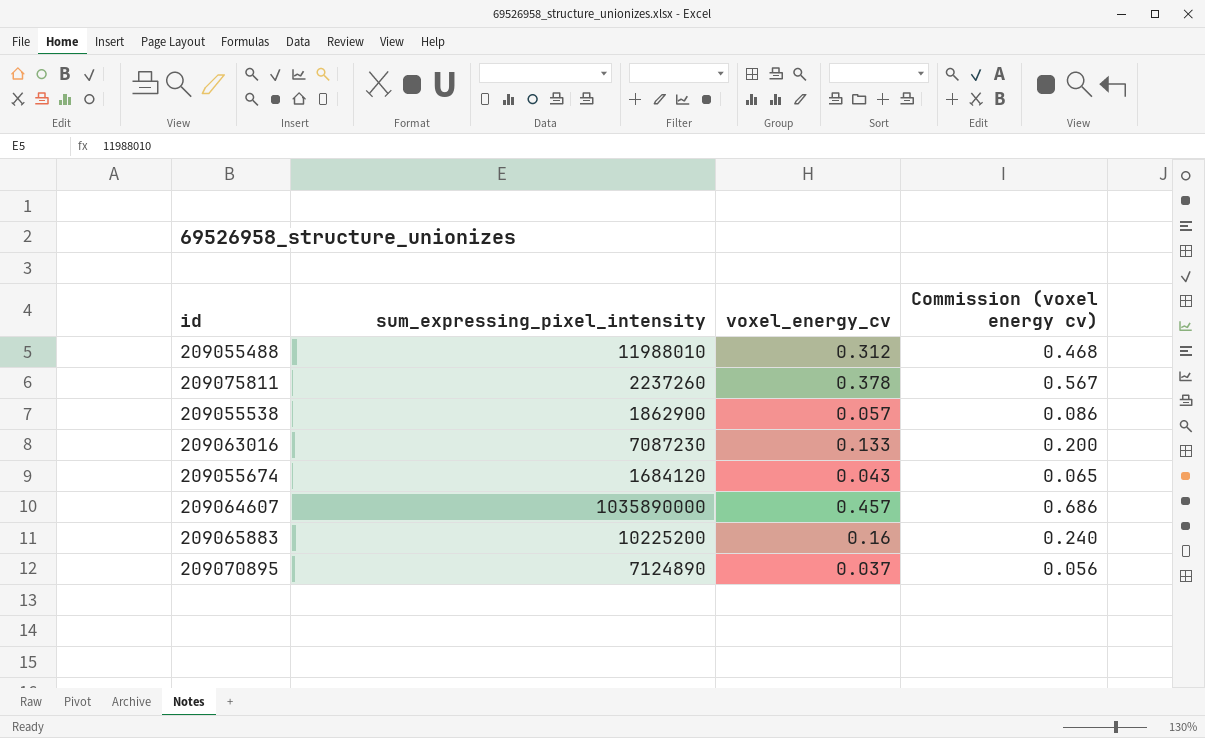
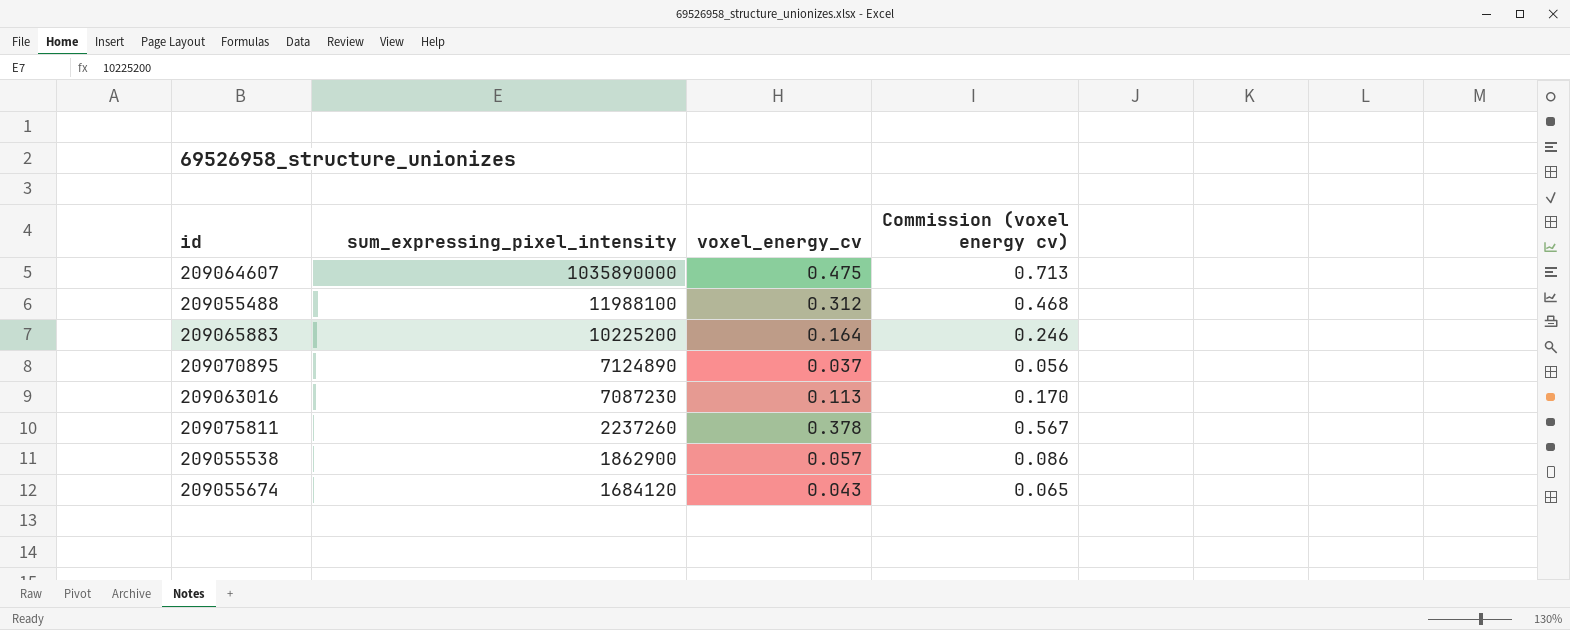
row order: none -> sum_expressing_pixel_intensity descending
209064607 | voxel_energy_cv: 0.457 -> 0.475
209064607 | Commission (voxel energy cv): 0.686 -> 0.713
209055488 | sum_expressing_pixel_intensity: 11988010 -> 11988100
209065883 | voxel_energy_cv: 0.16 -> 0.164
209065883 | Commission (voxel energy cv): 0.240 -> 0.246
209063016 | voxel_energy_cv: 0.133 -> 0.113
209063016 | Commission (voxel energy cv): 0.200 -> 0.170

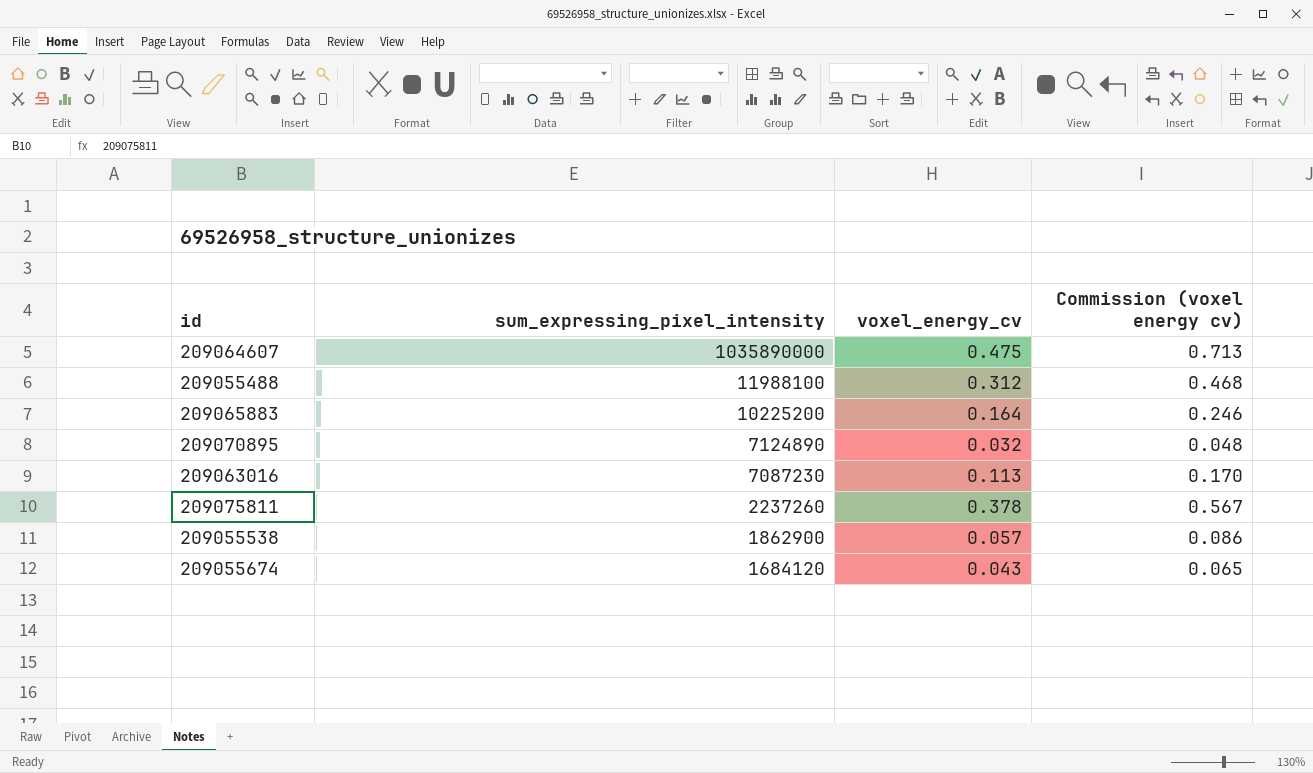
209070895 | voxel_energy_cv: 0.037 -> 0.032
209070895 | Commission (voxel energy cv): 0.056 -> 0.048

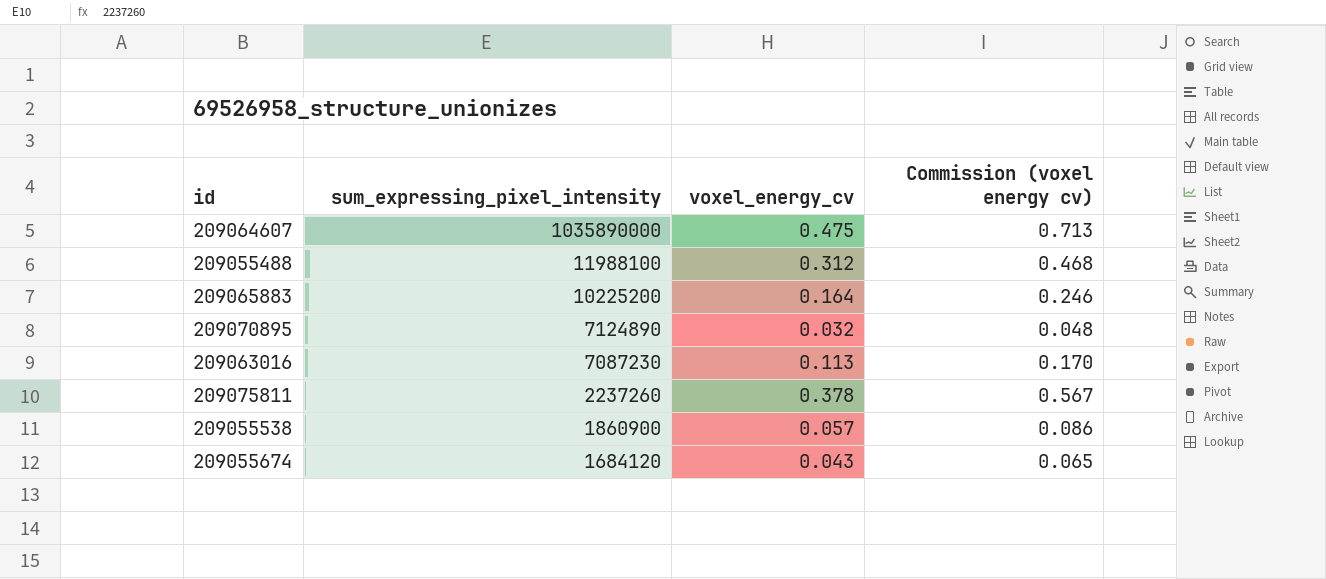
209055538 | sum_expressing_pixel_intensity: 1862900 -> 1860900

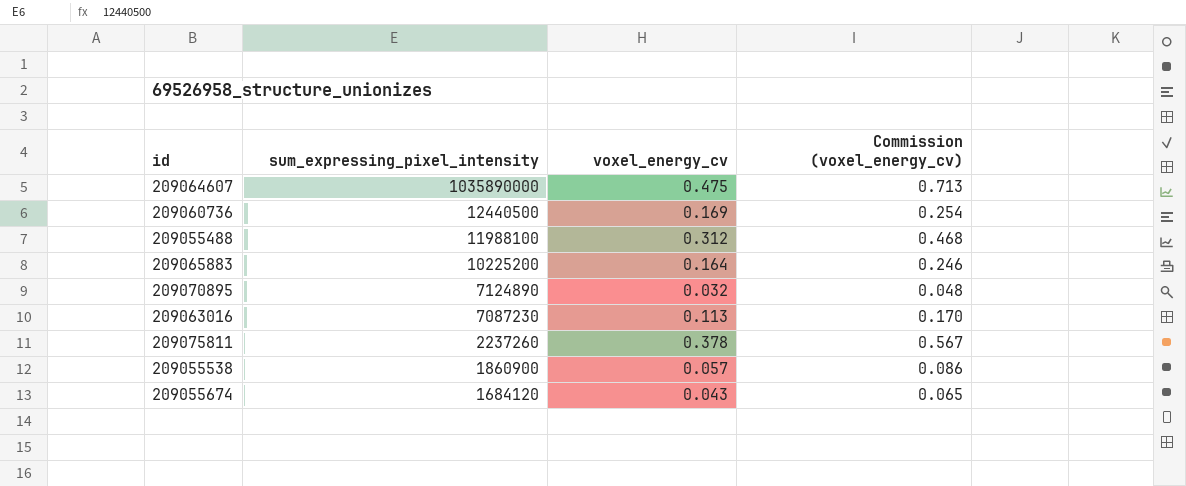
column name: Commission (voxel energy cv) -> Commission (voxel_energy_cv)
row 209060736: none -> 12440500 | 0.169 | 0.254

